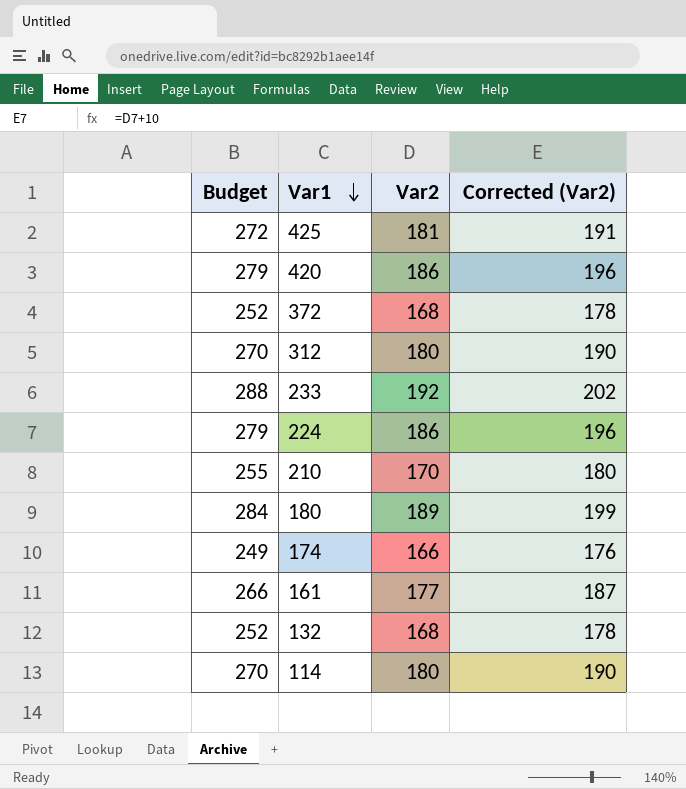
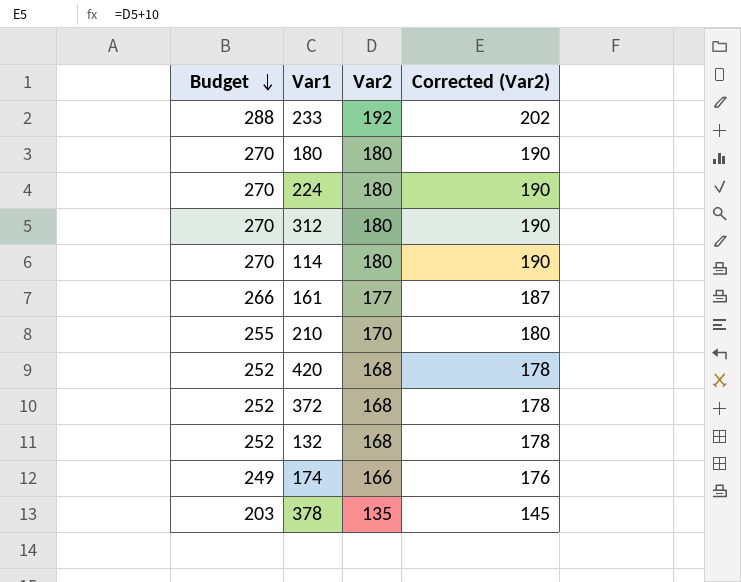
row order: Var1 descending -> Budget descending
row 425: 272 | 181 | 191 -> none
180 | Budget: 284 -> 270
180 | Var2: 189 -> 180
180 | Corrected (Var2): 199 -> 190
224 | Budget: 279 -> 270
224 | Var2: 186 -> 180
224 | Corrected (Var2): 196 -> 190
420 | Budget: 279 -> 252
420 | Var2: 186 -> 168
420 | Corrected (Var2): 196 -> 178
row 378: none -> 203 | 135 | 145

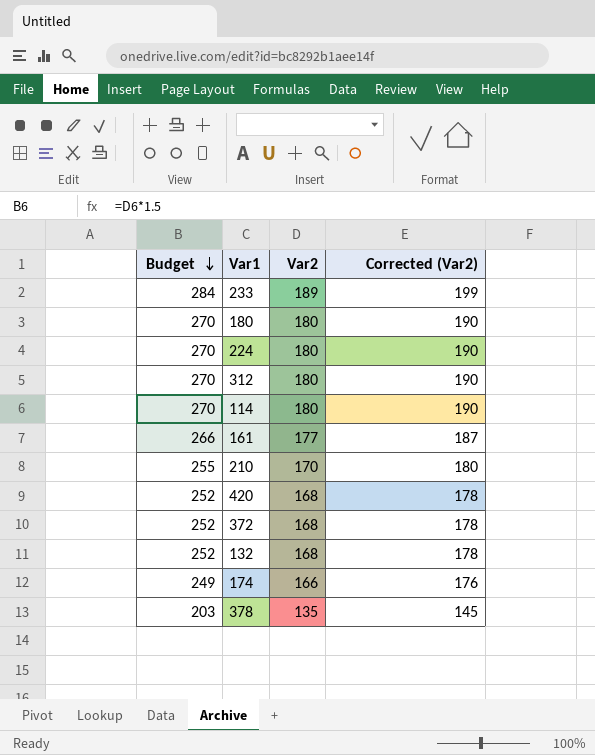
233 | Budget: 288 -> 284
233 | Var2: 192 -> 189
233 | Corrected (Var2): 202 -> 199

